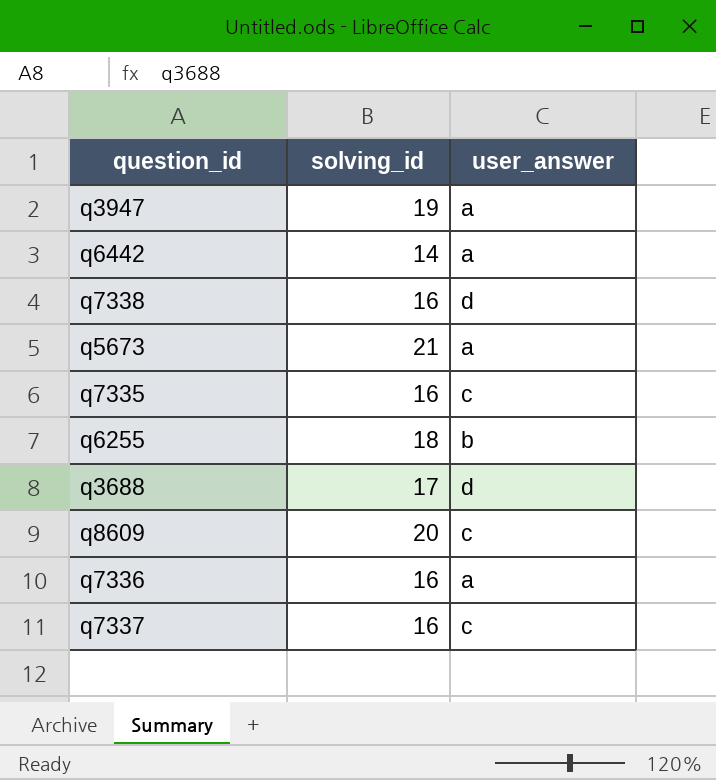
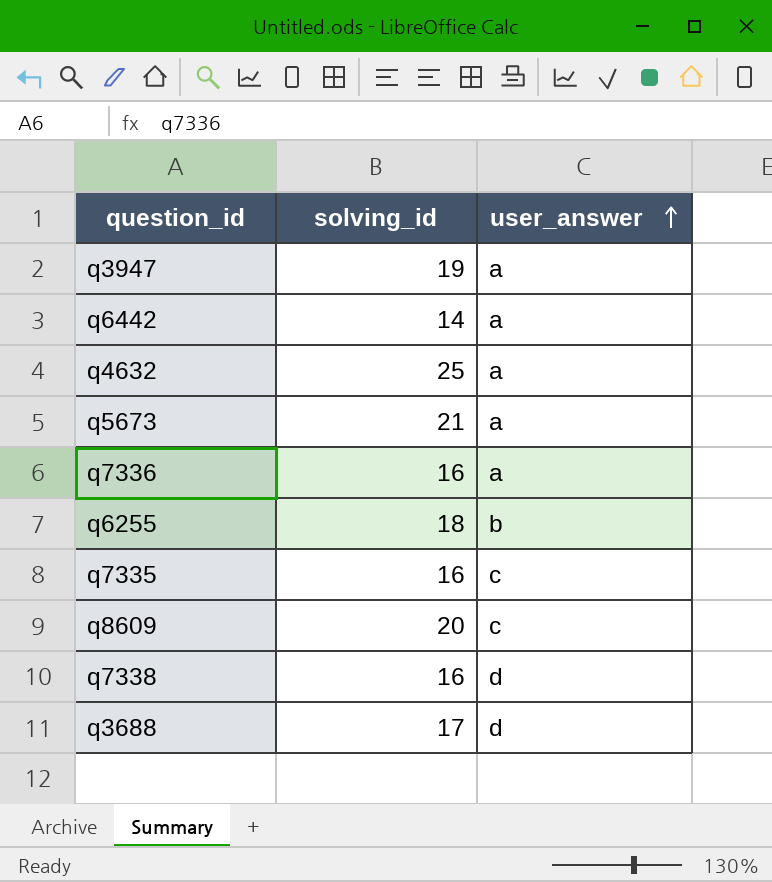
row order: none -> user_answer ascending
row q7337: 16 | c -> none
row q4632: none -> 25 | a

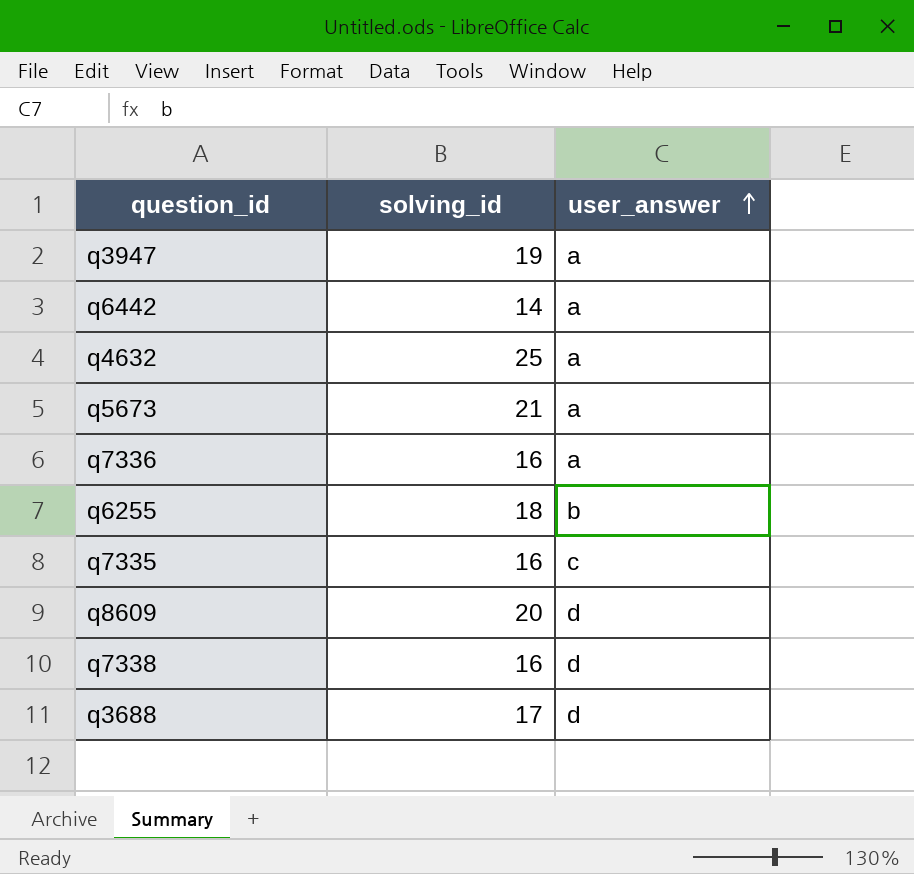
q8609 | user_answer: c -> d

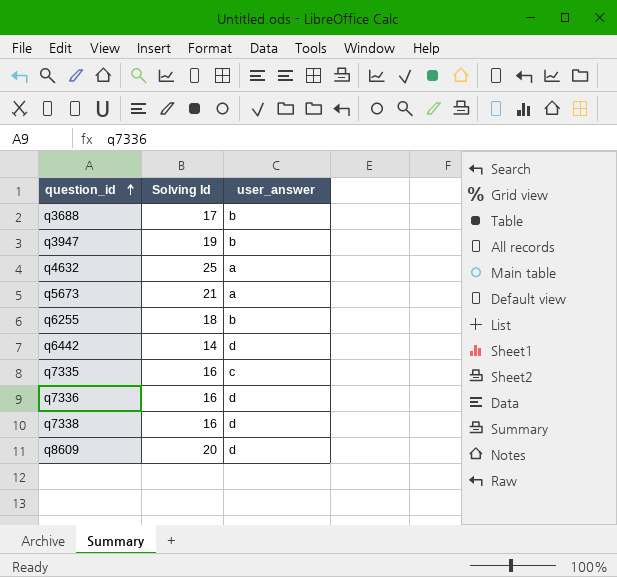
row order: user_answer ascending -> question_id ascending
column name: solving_id -> Solving Id
q3688 | user_answer: d -> b
q3947 | user_answer: a -> b
q6442 | user_answer: a -> d
q7336 | user_answer: a -> d

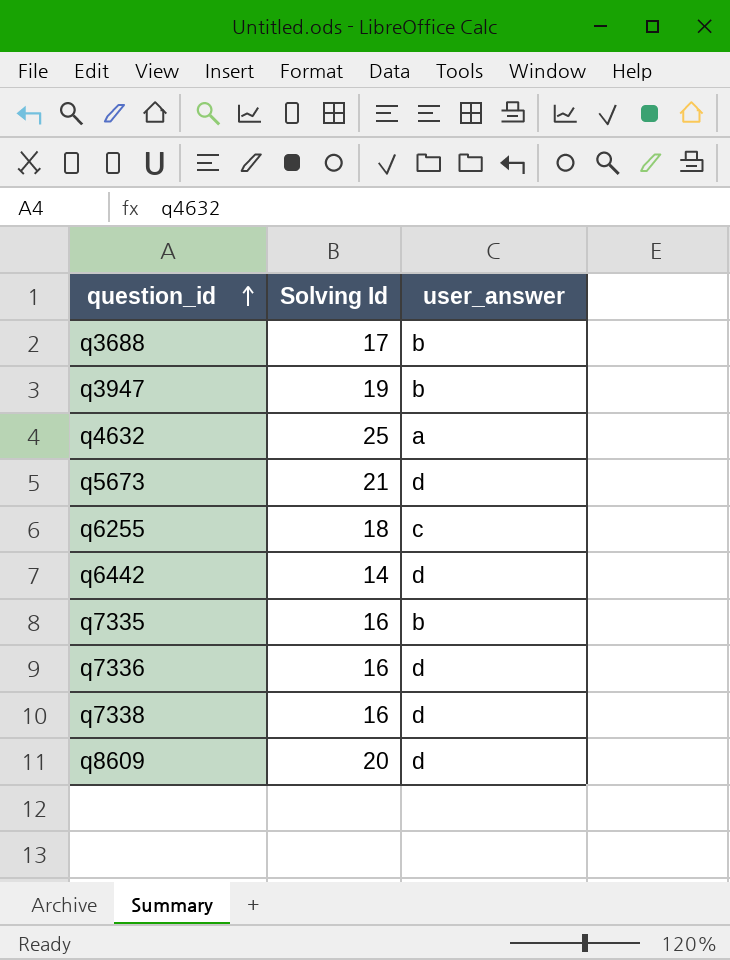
q5673 | user_answer: a -> d
q6255 | user_answer: b -> c
q7335 | user_answer: c -> b

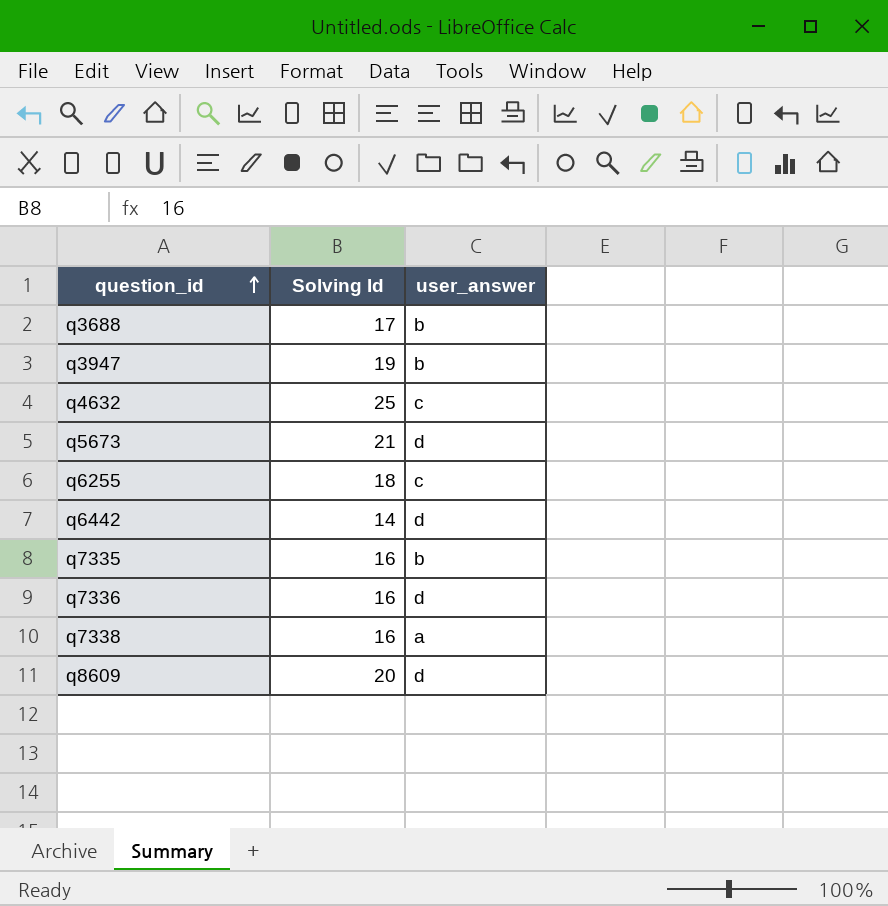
q4632 | user_answer: a -> c
q7338 | user_answer: d -> a

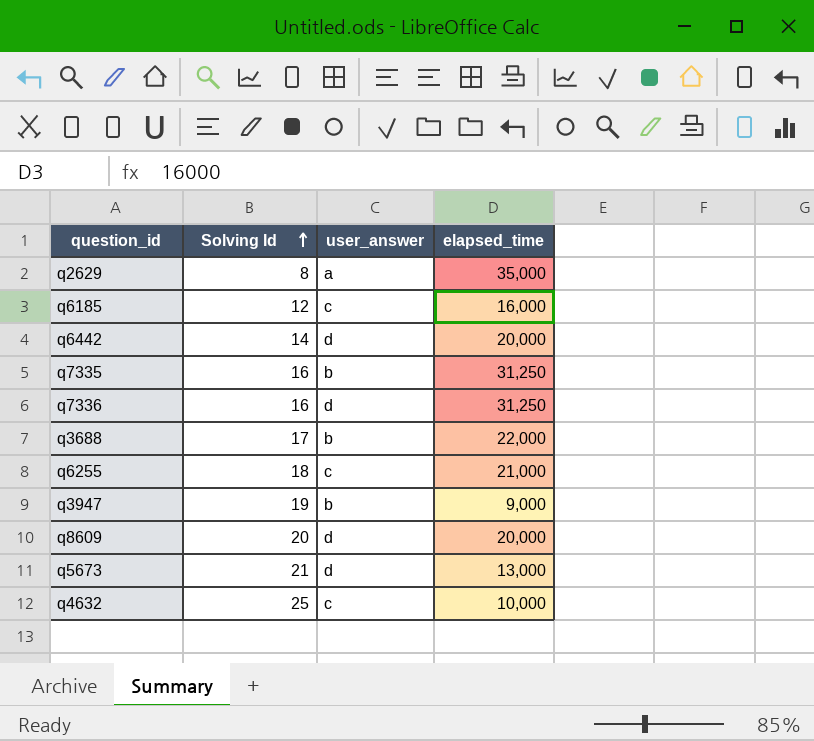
row order: question_id ascending -> Solving Id ascending
column elapsed_time | position: none -> 4
row q7338: 16 | a -> none
row q2629: none -> 8 | a | 35,000
row q6185: none -> 12 | c | 16,000

